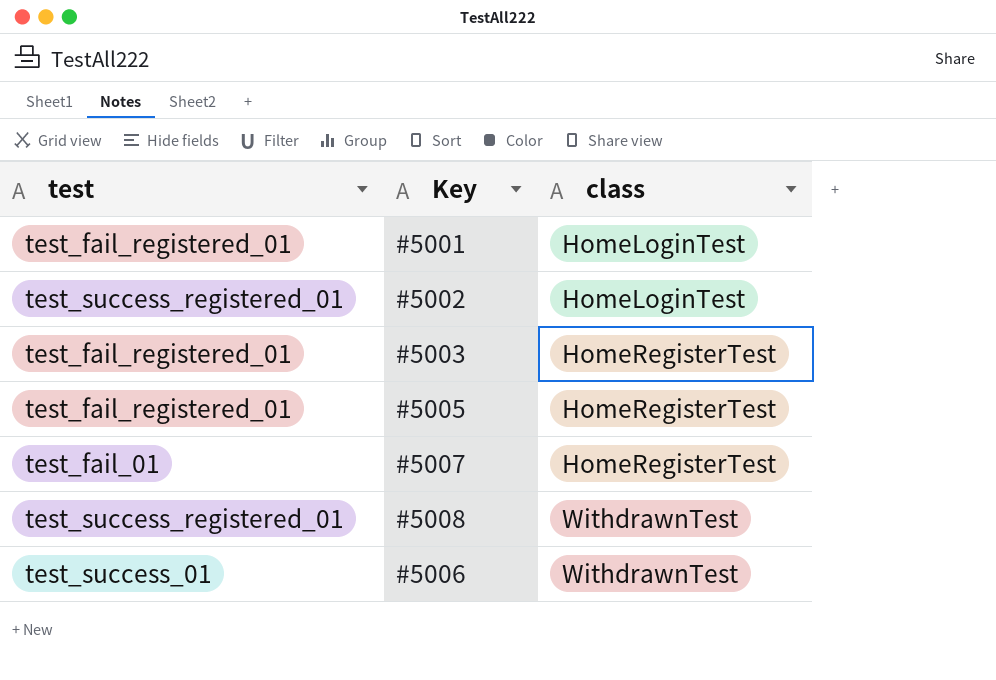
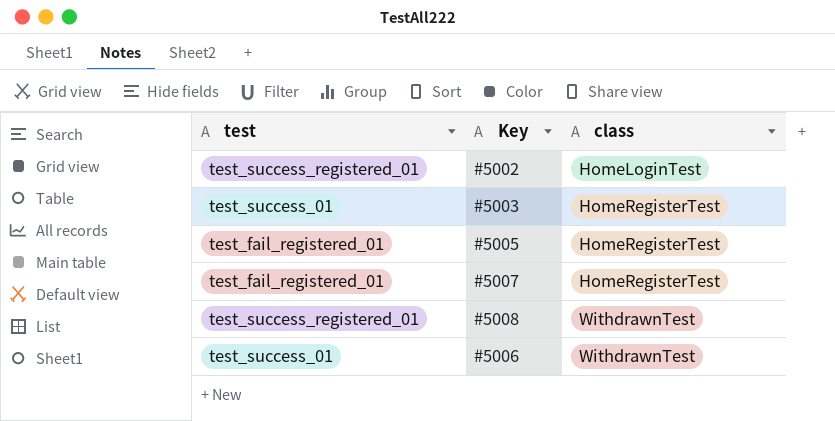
row #5001: test_fail_registered_01 | HomeLoginTest -> none
#5003 | test: test_fail_registered_01 -> test_success_01
#5007 | test: test_fail_01 -> test_fail_registered_01

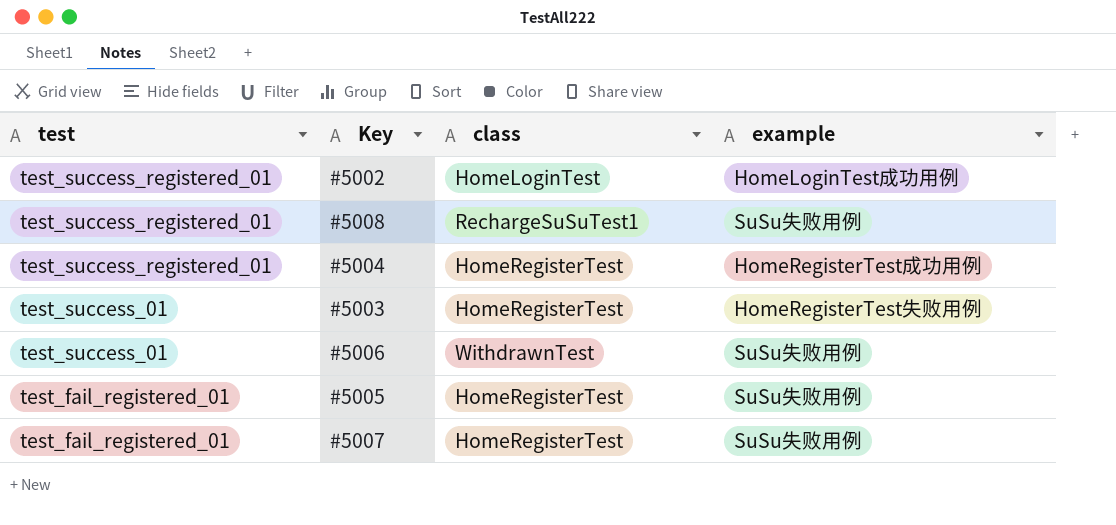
row order: class ascending -> test descending
column example | position: none -> 4
#5008 | class: WithdrawnTest -> RechargeSuSuTest1
row #5004: none -> test_success_registered_01 | HomeRegisterTest | HomeRegisterTest成功用例

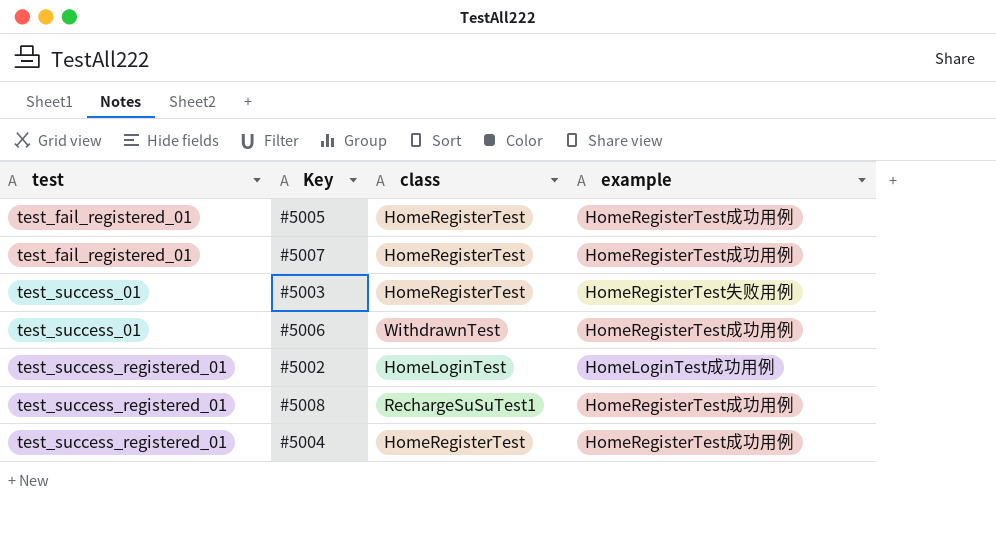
row order: test descending -> test ascending
#5005 | example: SuSu失败用例 -> HomeRegisterTest成功用例
#5007 | example: SuSu失败用例 -> HomeRegisterTest成功用例
#5006 | example: SuSu失败用例 -> HomeRegisterTest成功用例
#5008 | example: SuSu失败用例 -> HomeRegisterTest成功用例

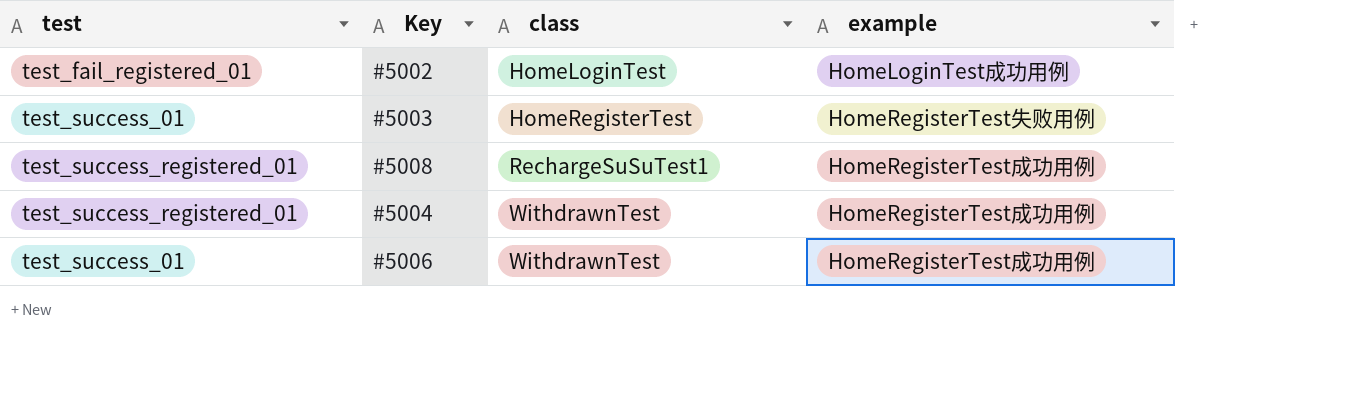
row order: test ascending -> class ascending
row #5005: test_fail_registered_01 | HomeRegisterTest | HomeRegisterTest成功用例 -> none
row #5007: test_fail_registered_01 | HomeRegisterTest | HomeRegisterTest成功用例 -> none
#5002 | test: test_success_registered_01 -> test_fail_registered_01
#5004 | class: HomeRegisterTest -> WithdrawnTest

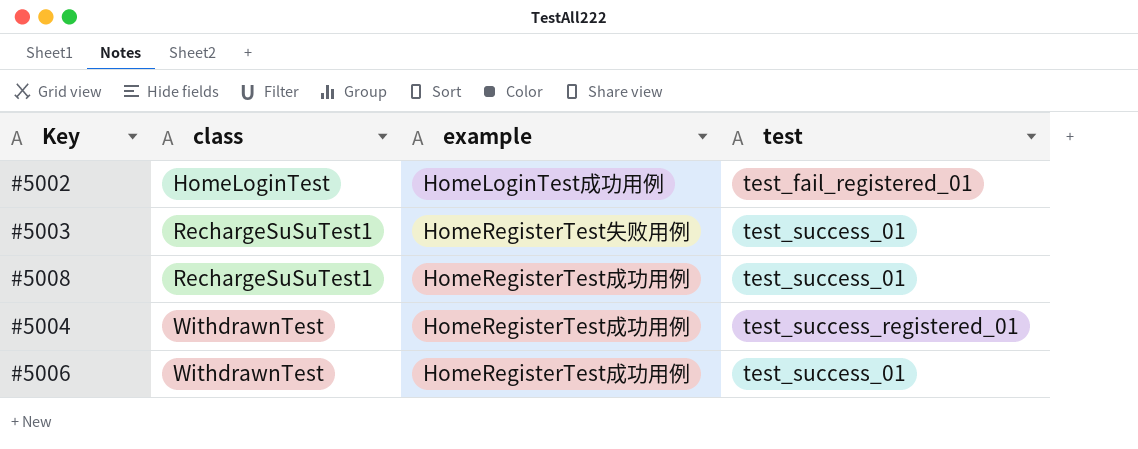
column test | position: 1 -> 4
#5003 | class: HomeRegisterTest -> RechargeSuSuTest1
#5008 | test: test_success_registered_01 -> test_success_01

